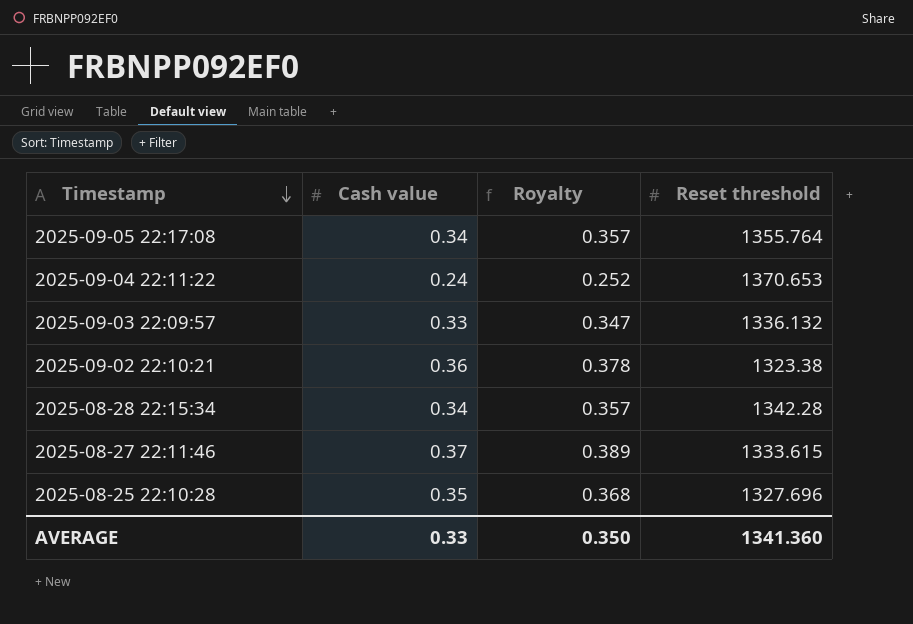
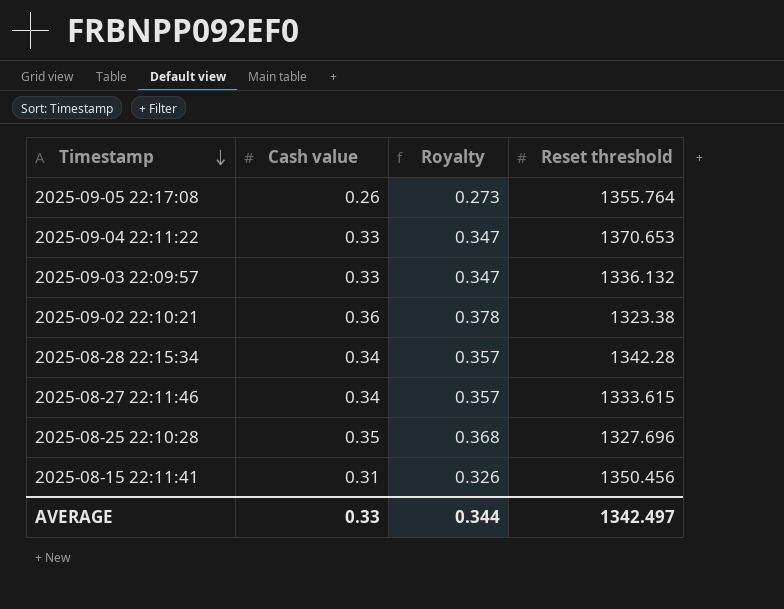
2025-09-05 22:17:08 | Cash value: 0.34 -> 0.26
2025-09-05 22:17:08 | Royalty: 0.357 -> 0.273
2025-09-04 22:11:22 | Cash value: 0.24 -> 0.33
2025-09-04 22:11:22 | Royalty: 0.252 -> 0.347
2025-08-27 22:11:46 | Cash value: 0.37 -> 0.34
2025-08-27 22:11:46 | Royalty: 0.389 -> 0.357
row 2025-08-15 22:11:41: none -> 0.31 | 0.326 | 1350.456
AVERAGE | Royalty: 0.350 -> 0.344
AVERAGE | Reset threshold: 1341.360 -> 1342.497

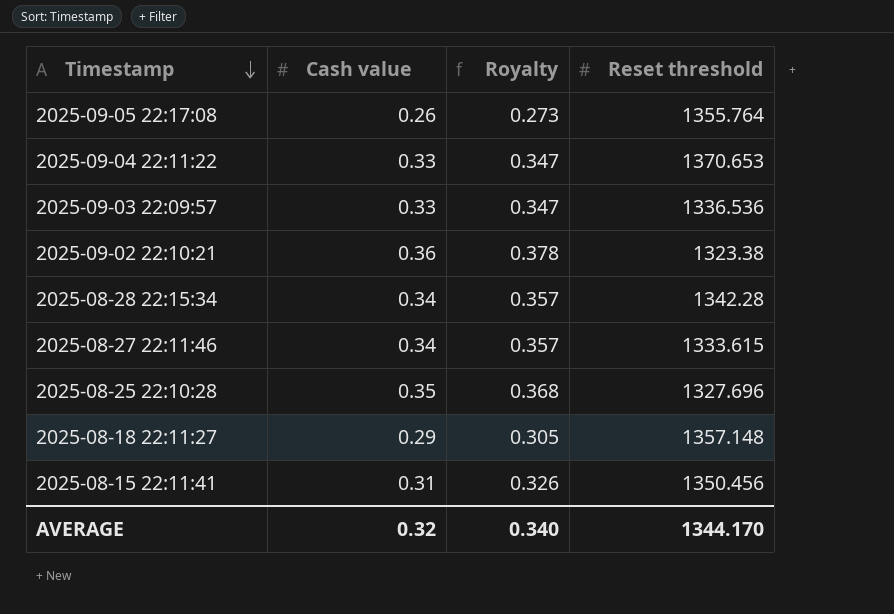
2025-09-03 22:09:57 | Reset threshold: 1336.132 -> 1336.536
row 2025-08-18 22:11:27: none -> 0.29 | 0.305 | 1357.148
AVERAGE | Cash value: 0.33 -> 0.32
AVERAGE | Royalty: 0.344 -> 0.340
AVERAGE | Reset threshold: 1342.497 -> 1344.170

